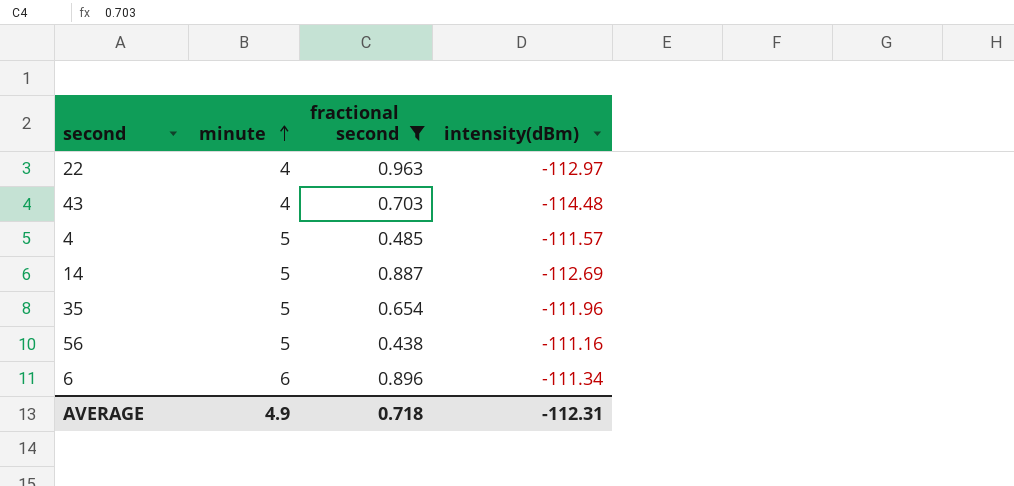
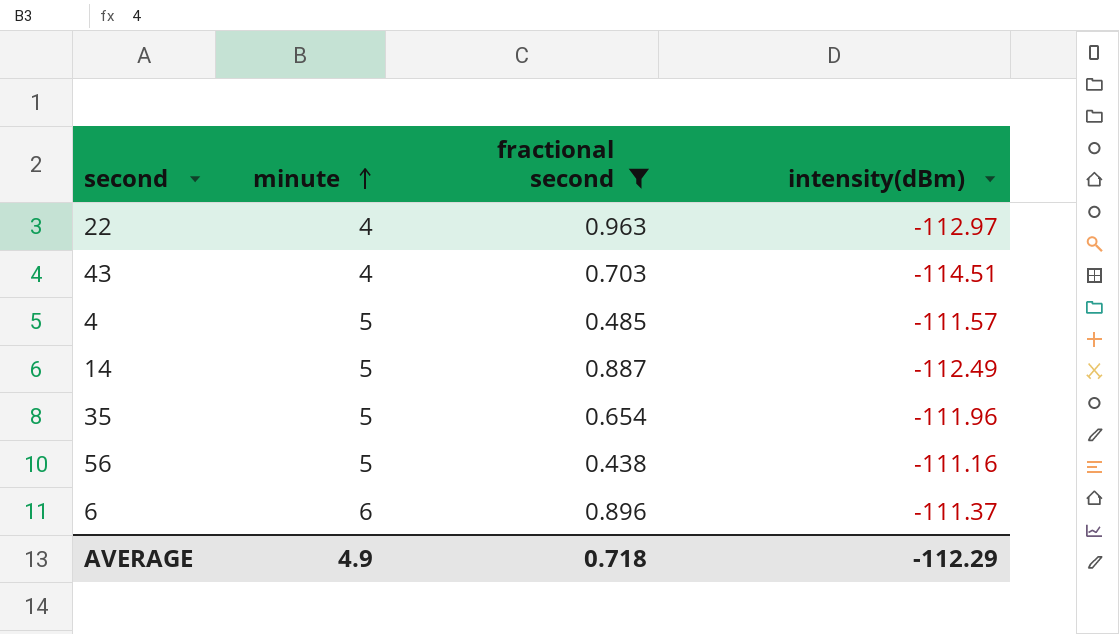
43 | intensity(dBm): -114.48 -> -114.51
14 | intensity(dBm): -112.69 -> -112.49
6 | intensity(dBm): -111.34 -> -111.37
AVERAGE | intensity(dBm): -112.31 -> -112.29

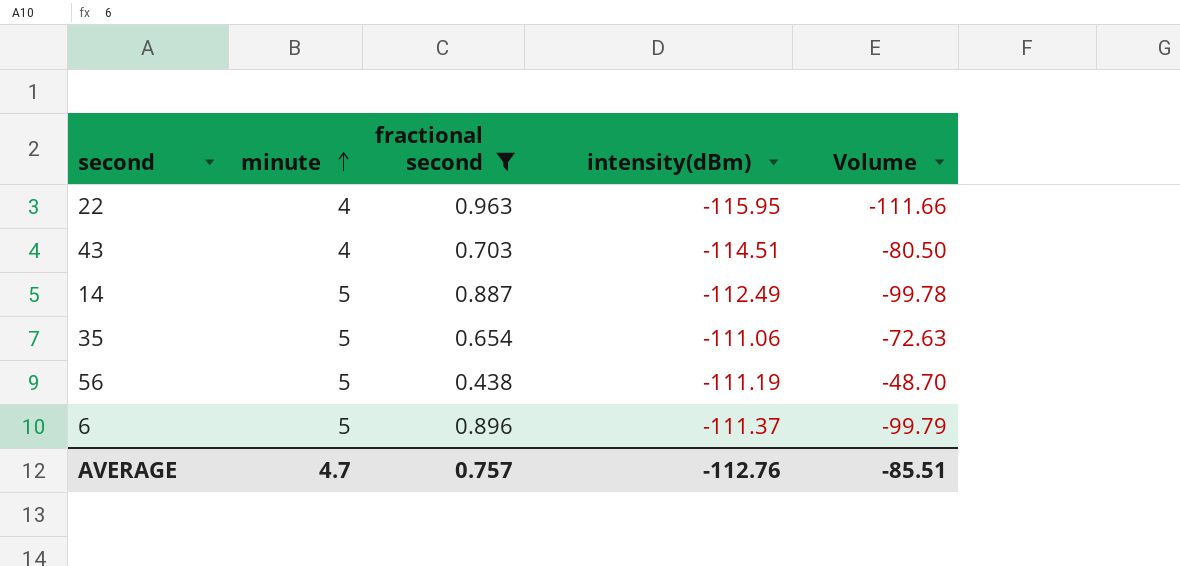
column Volume | formula: none -> [fractional second] * [intensity(dBm)]
row 4: 5 | 0.485 | -111.57 -> none
22 | intensity(dBm): -112.97 -> -115.95
35 | intensity(dBm): -111.96 -> -111.06
56 | intensity(dBm): -111.16 -> -111.19
6 | minute: 6 -> 5
AVERAGE | minute: 4.9 -> 4.7
AVERAGE | fractional second: 0.718 -> 0.757
AVERAGE | intensity(dBm): -112.29 -> -112.76

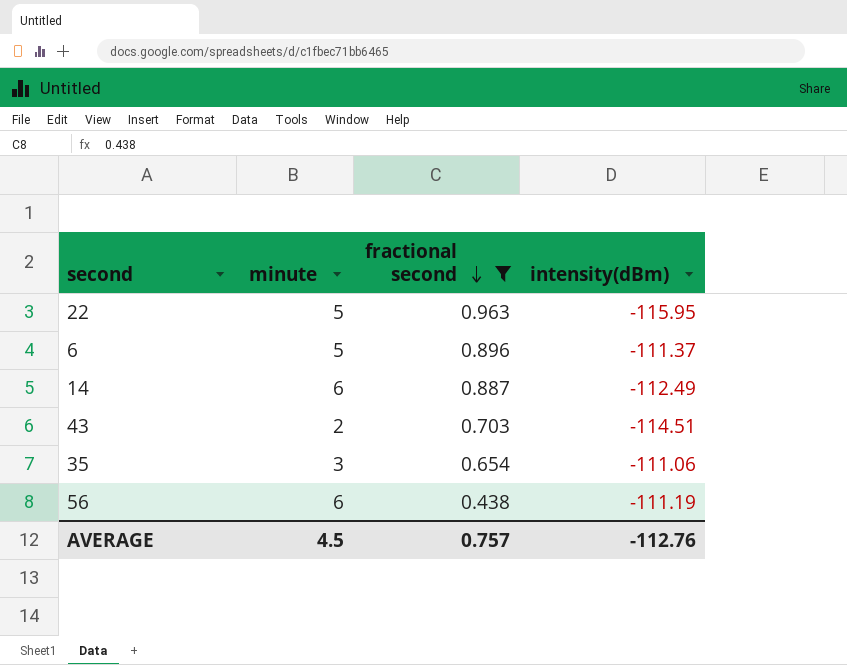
row order: minute ascending -> fractional second descending
column Volume | formula: [fractional second] * [intensity(dBm)] -> none
22 | minute: 4 -> 5
14 | minute: 5 -> 6
43 | minute: 4 -> 2
35 | minute: 5 -> 3
56 | minute: 5 -> 6
AVERAGE | minute: 4.7 -> 4.5

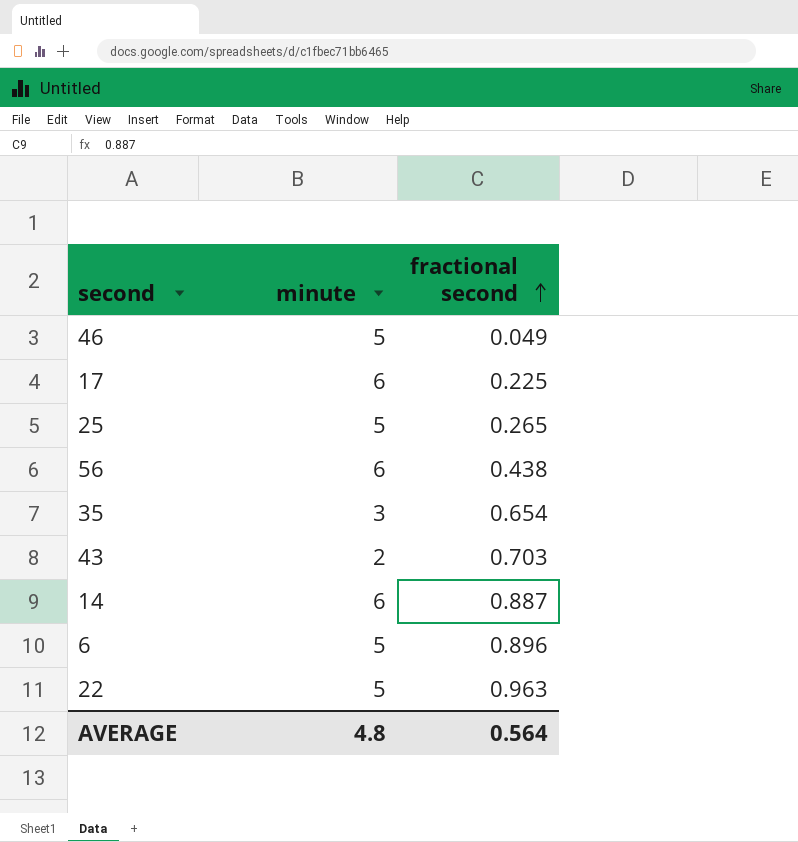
filter: fractional second >= 0.438 -> none
row order: fractional second descending -> fractional second ascending
column intensity(dBm) | position: 4 -> none
AVERAGE | minute: 4.5 -> 4.8
AVERAGE | fractional second: 0.757 -> 0.564

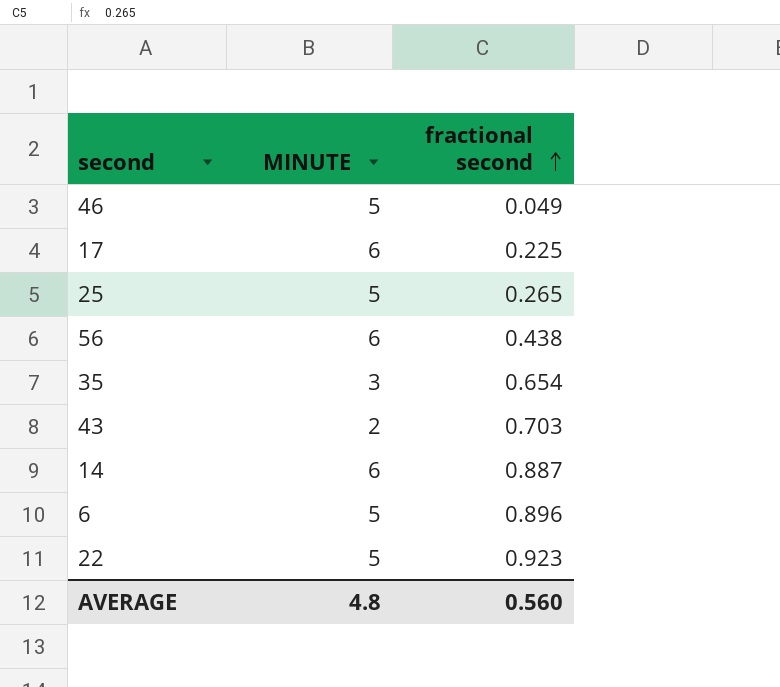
column name: minute -> MINUTE
22 | fractional second: 0.963 -> 0.923
AVERAGE | fractional second: 0.564 -> 0.560

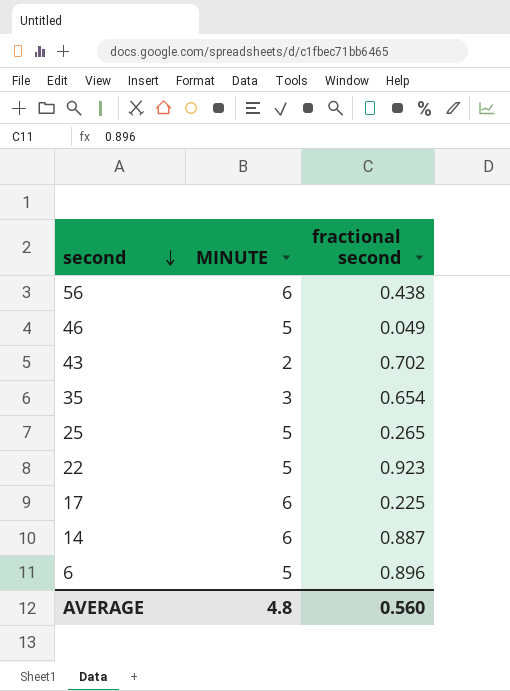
row order: fractional second ascending -> second descending
43 | fractional second: 0.703 -> 0.702

